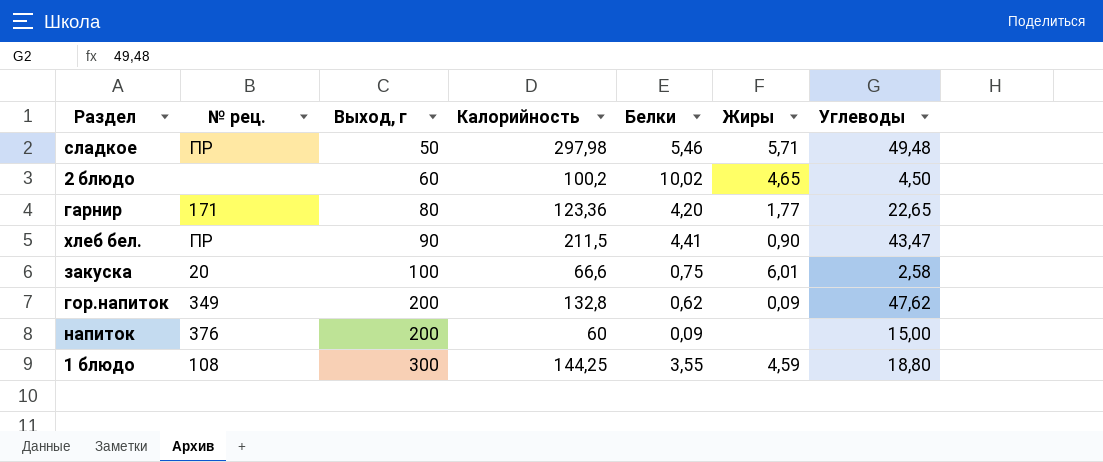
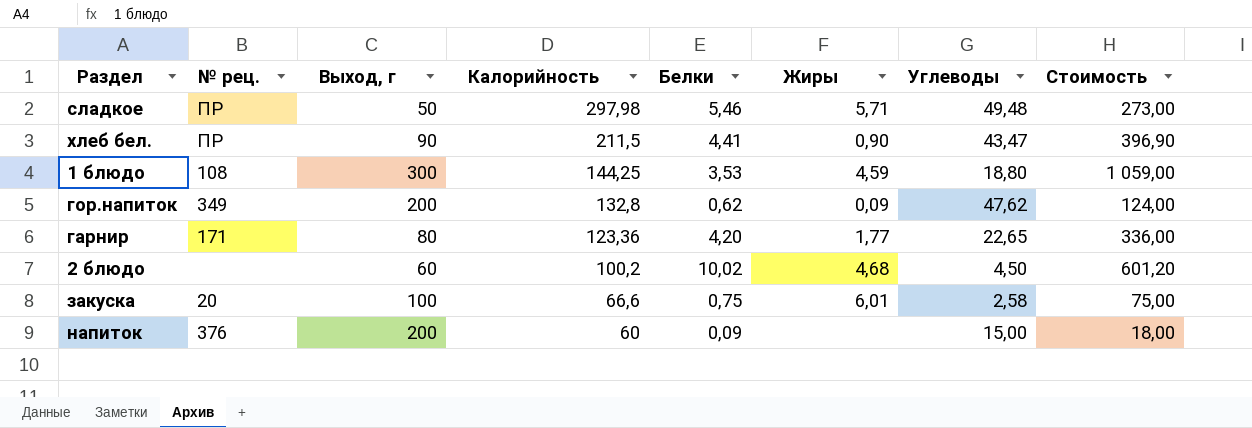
row order: Выход, г ascending -> Калорийность descending
column Стоимость | formula: none -> [Выход, г] * [Белки]
1 блюдо | Белки: 3,55 -> 3,53
2 блюдо | Жиры: 4,65 -> 4,68

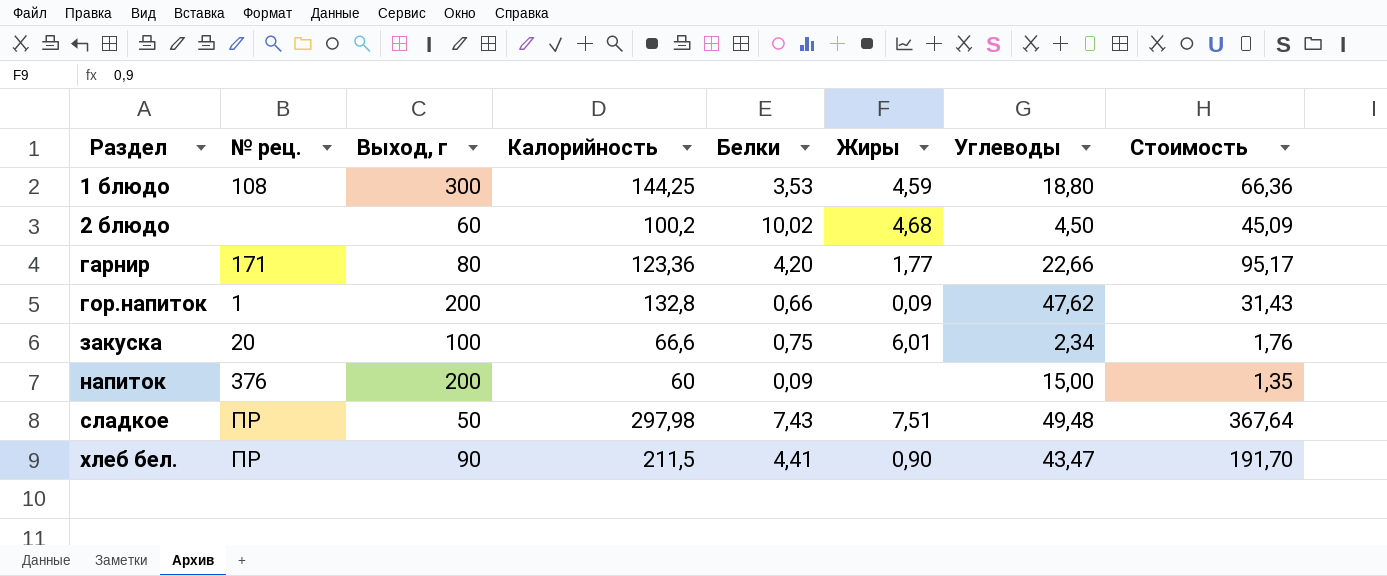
row order: Калорийность descending -> Раздел ascending
column Стоимость | formula: [Выход, г] * [Белки] -> [Белки] * [Углеводы]
гарнир | Углеводы: 22,65 -> 22,66
гор.напиток | № рец.: 349 -> 1
гор.напиток | Белки: 0,62 -> 0,66
закуска | Углеводы: 2,58 -> 2,34
сладкое | Белки: 5,46 -> 7,43
сладкое | Жиры: 5,71 -> 7,51

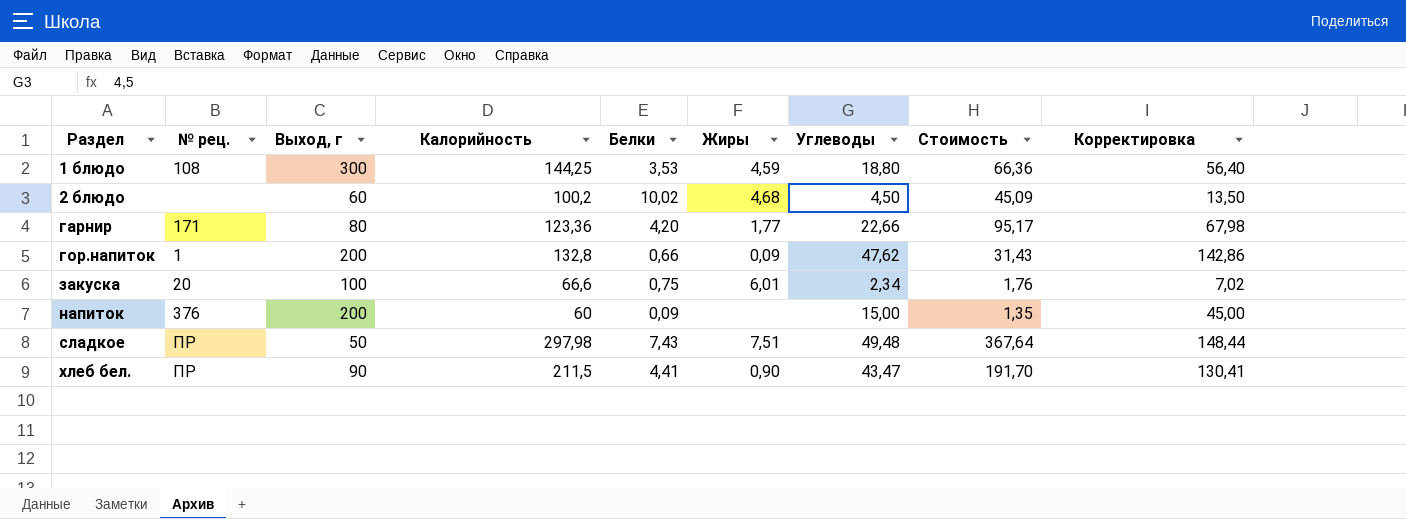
column Корректировка | formula: none -> [Углеводы] * 3

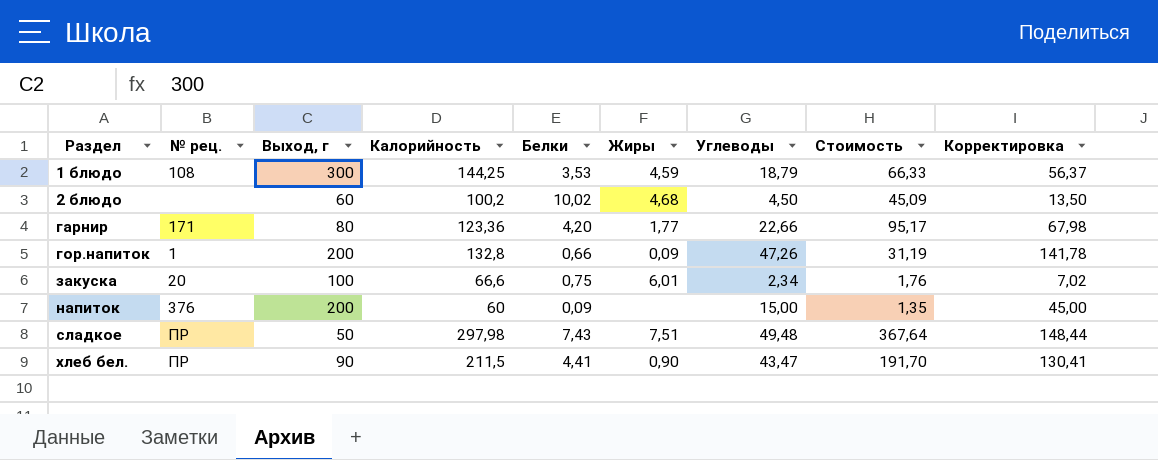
1 блюдо | Углеводы: 18,80 -> 18,79
1 блюдо | Стоимость: 66,36 -> 66,33
1 блюдо | Корректировка: 56,40 -> 56,37
гор.напиток | Углеводы: 47,62 -> 47,26
гор.напиток | Стоимость: 31,43 -> 31,19
гор.напиток | Корректировка: 142,86 -> 141,78

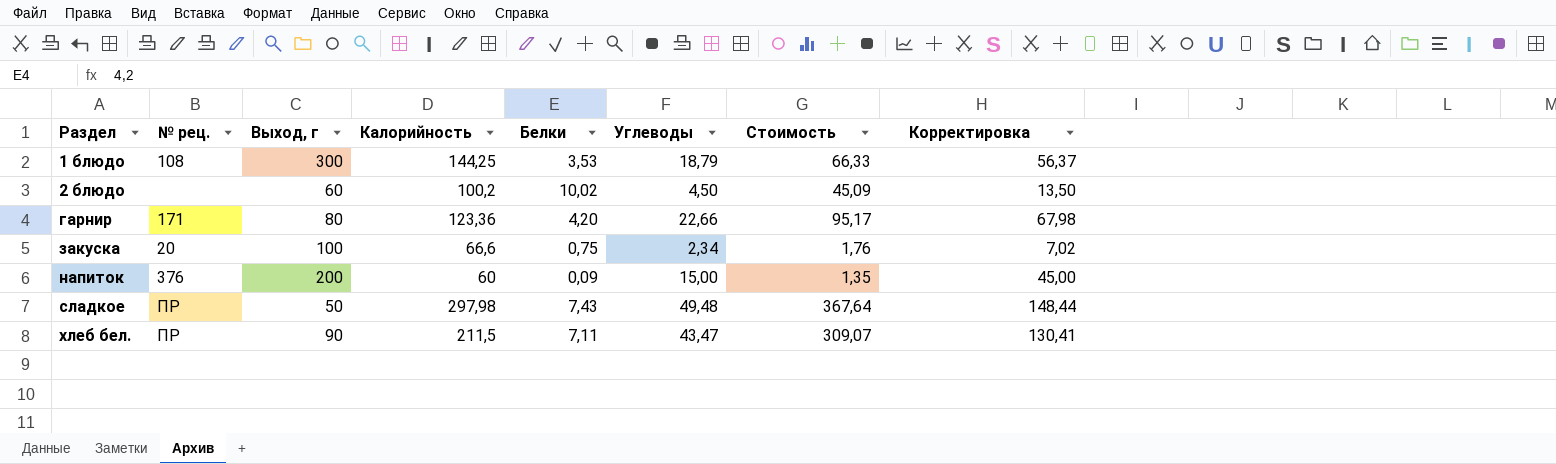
column Жиры | position: 6 -> none
row гор.напиток: 1 | 200 | 132,8 | 0,66 | 0,09 | 47,26 | 31,19 | 141,78 -> none
хлеб бел. | Белки: 4,41 -> 7,11
хлеб бел. | Стоимость: 191,70 -> 309,07

